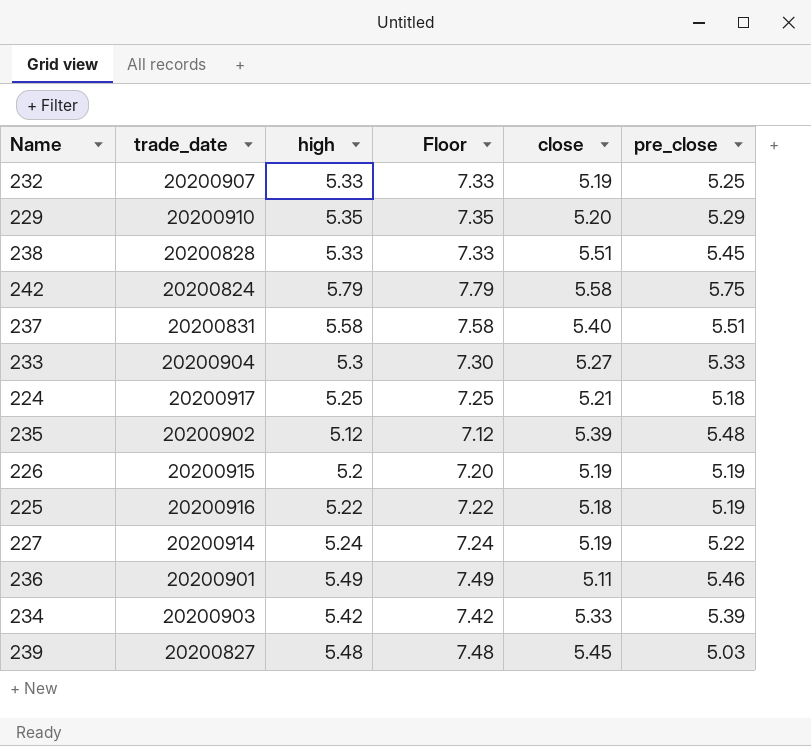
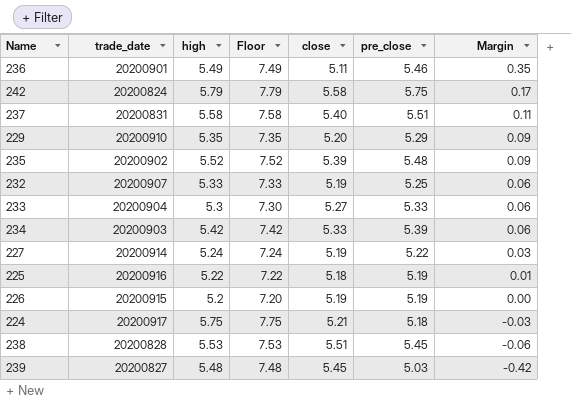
row order: none -> Margin descending
column Margin | formula: none -> [pre_close] - [close]
235 | high: 5.12 -> 5.52
235 | Floor: 7.12 -> 7.52
224 | high: 5.25 -> 5.75
224 | Floor: 7.25 -> 7.75
238 | high: 5.33 -> 5.53
238 | Floor: 7.33 -> 7.53

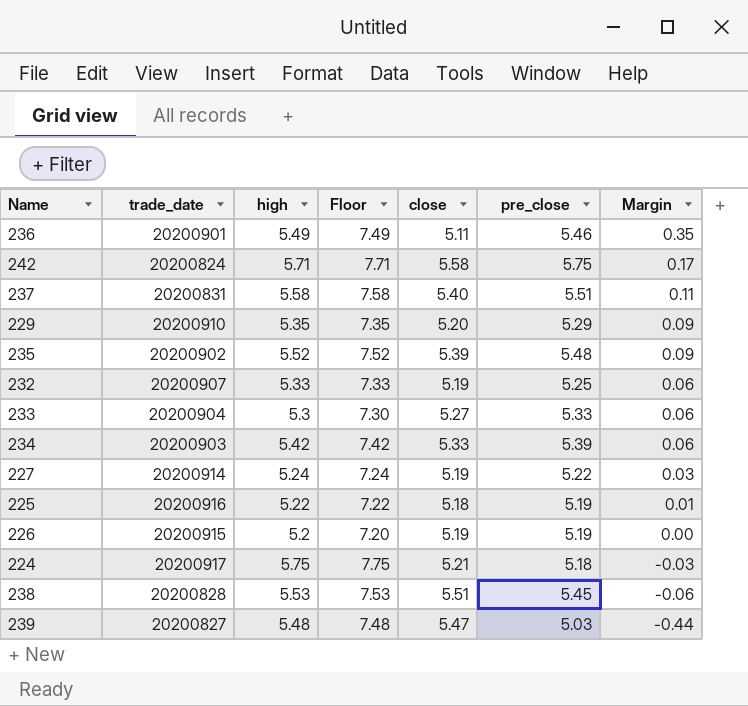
242 | high: 5.79 -> 5.71
242 | Floor: 7.79 -> 7.71
239 | close: 5.45 -> 5.47
239 | Margin: -0.42 -> -0.44

